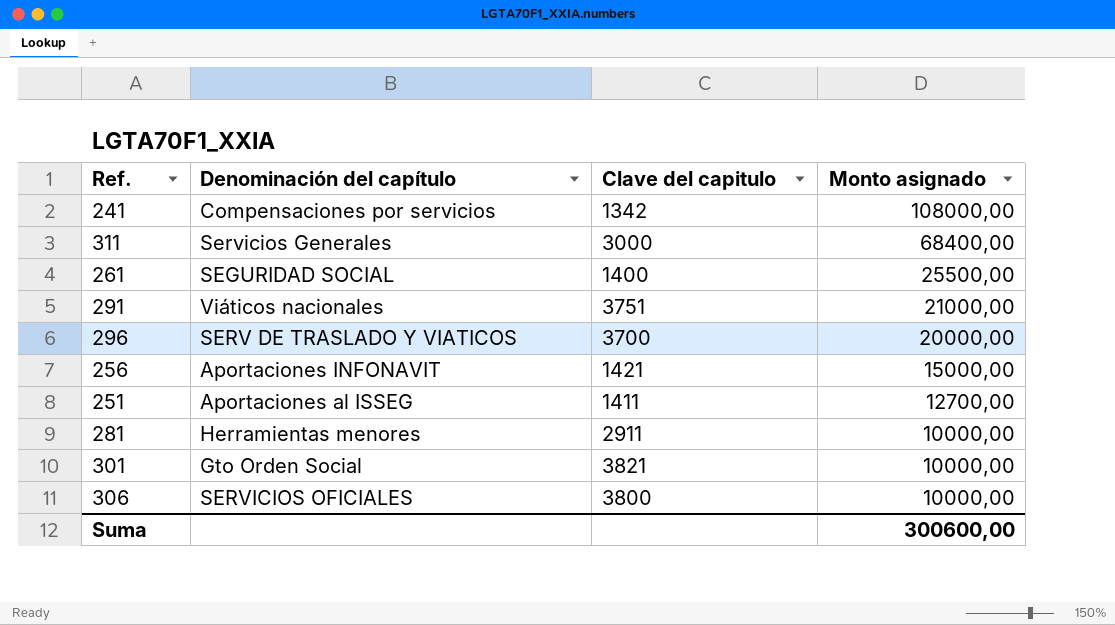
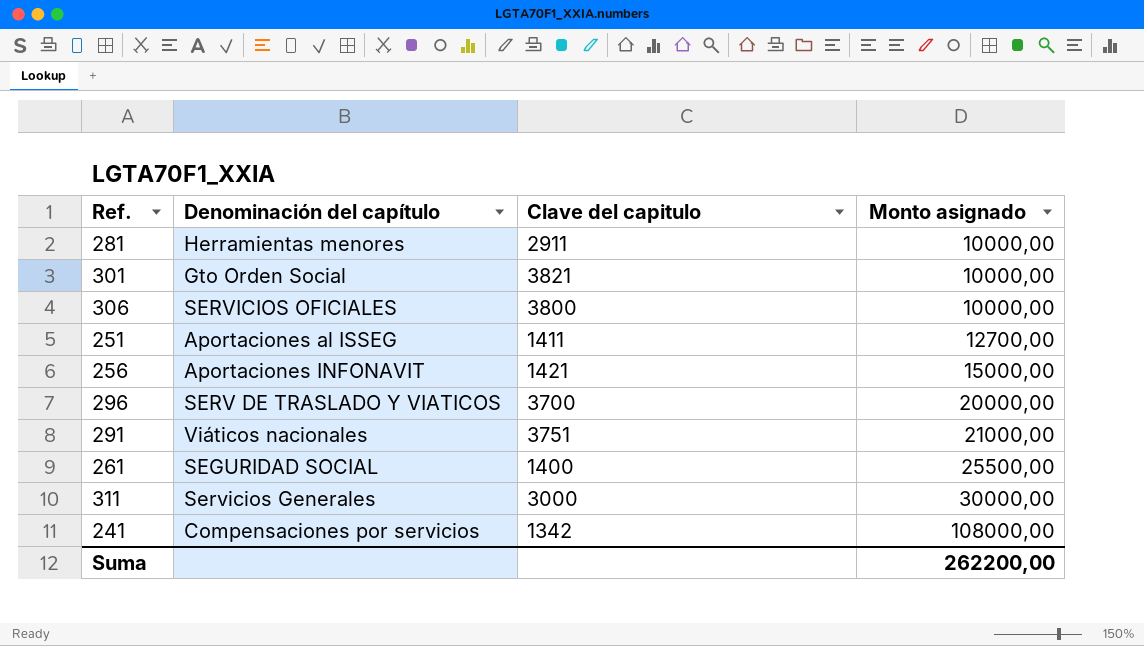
row order: Monto asignado descending -> Monto asignado ascending
311 | Monto asignado: 68400,00 -> 30000,00
Suma | Monto asignado: 300600,00 -> 262200,00

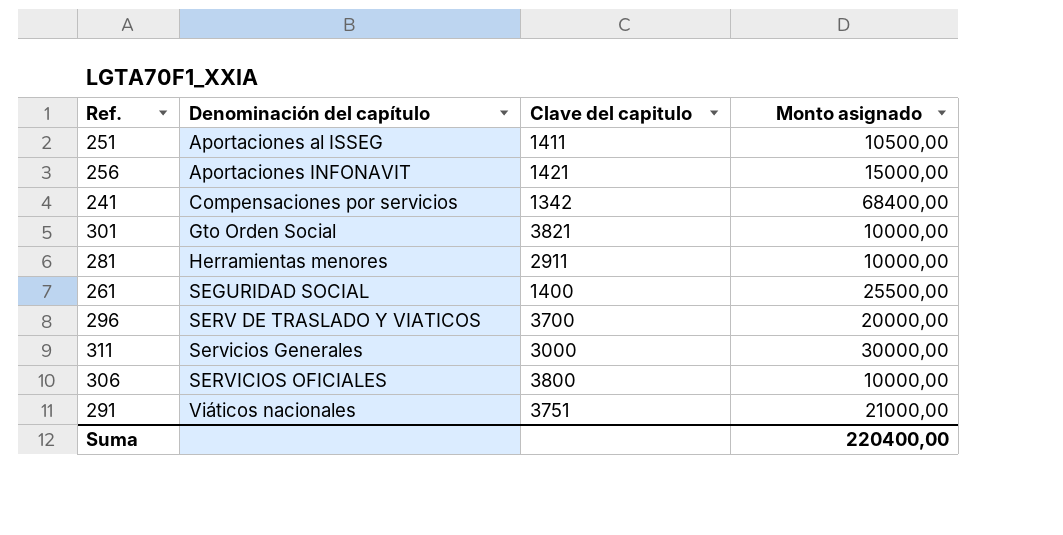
row order: Monto asignado ascending -> Denominación del capítulo ascending
251 | Monto asignado: 12700,00 -> 10500,00
241 | Monto asignado: 108000,00 -> 68400,00
Suma | Monto asignado: 262200,00 -> 220400,00

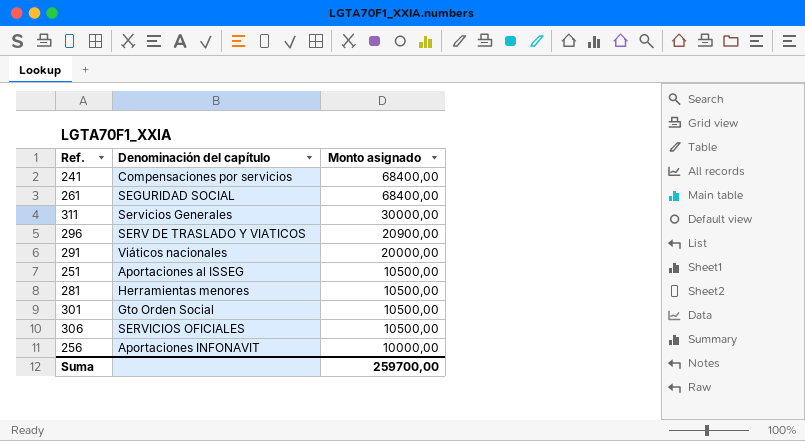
row order: Denominación del capítulo ascending -> Monto asignado descending
column Clave del capitulo | position: 3 -> none
261 | Monto asignado: 25500,00 -> 68400,00
296 | Monto asignado: 20000,00 -> 20900,00
291 | Monto asignado: 21000,00 -> 20000,00
281 | Monto asignado: 10000,00 -> 10500,00
301 | Monto asignado: 10000,00 -> 10500,00
306 | Monto asignado: 10000,00 -> 10500,00
256 | Monto asignado: 15000,00 -> 10000,00
Suma | Monto asignado: 220400,00 -> 259700,00

